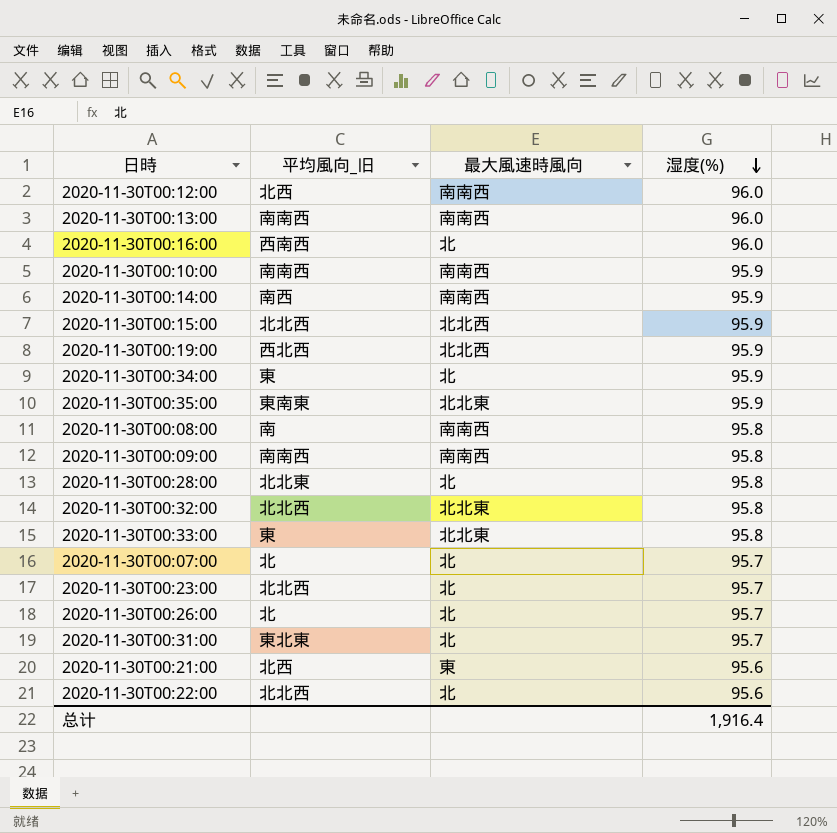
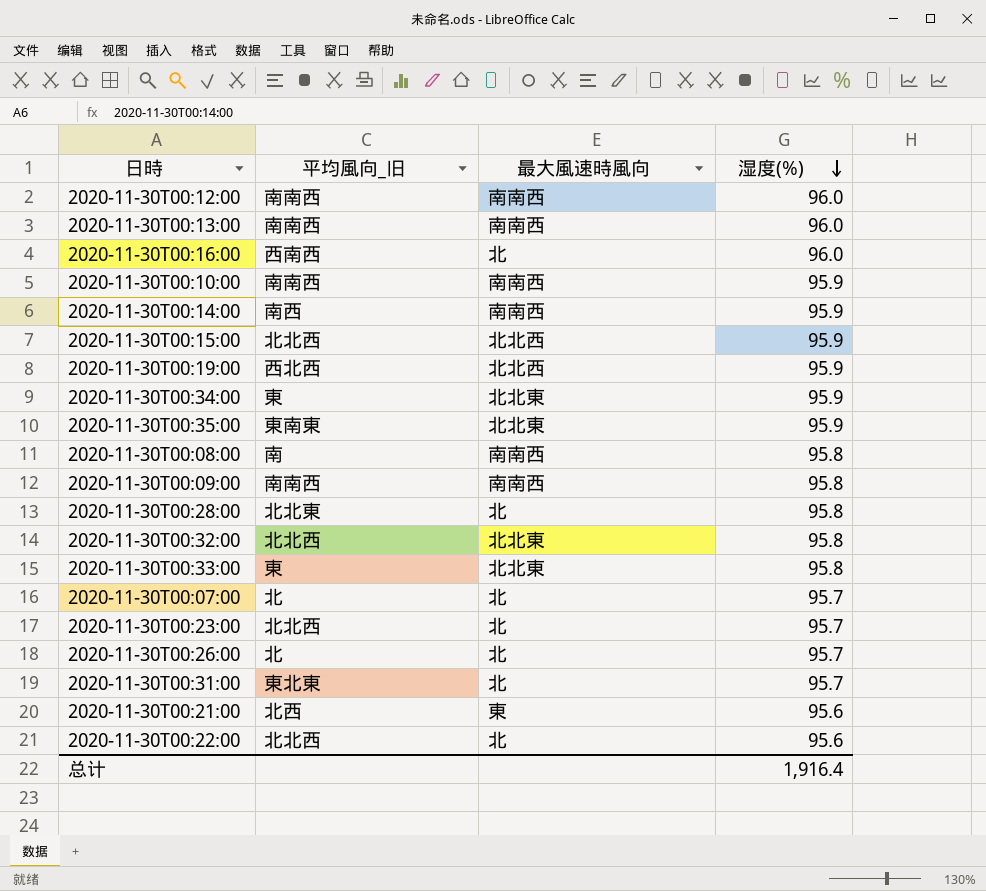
2020-11-30T00:12:00 | 平均風向_旧: 北西 -> 南南西
2020-11-30T00:34:00 | 最大風速時風向: 北 -> 北北東

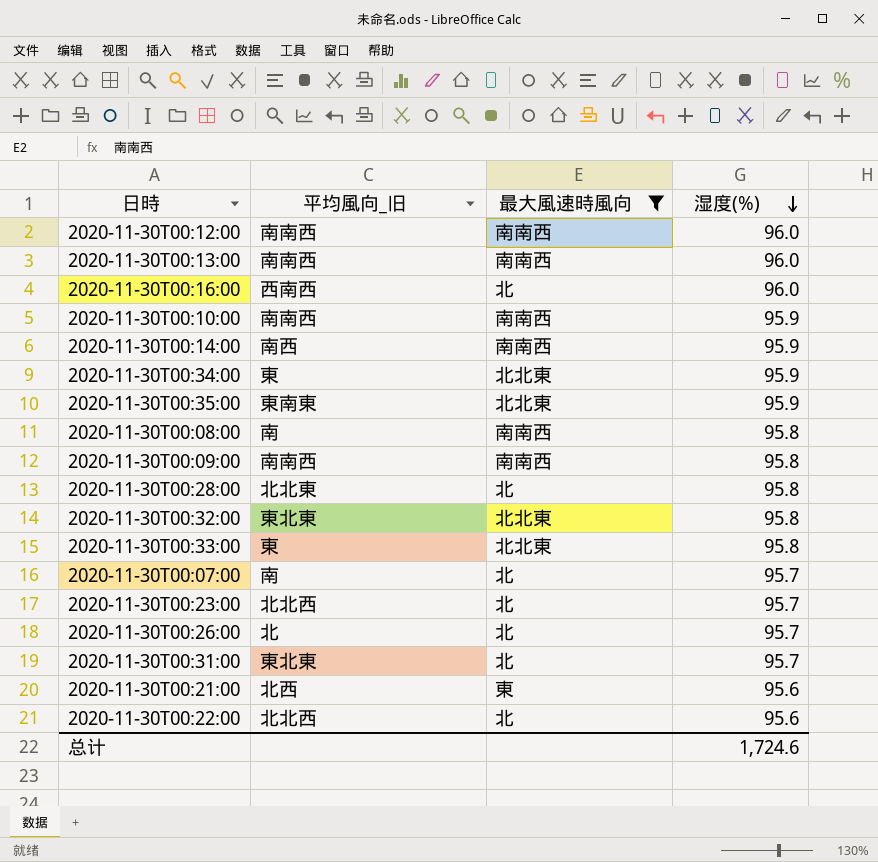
filter: none -> 最大風速時風向 != 北北西
2020-11-30T00:32:00 | 平均風向_旧: 北北西 -> 東北東
2020-11-30T00:07:00 | 平均風向_旧: 北 -> 南
总计 | 湿度(%): 1,916.4 -> 1,724.6

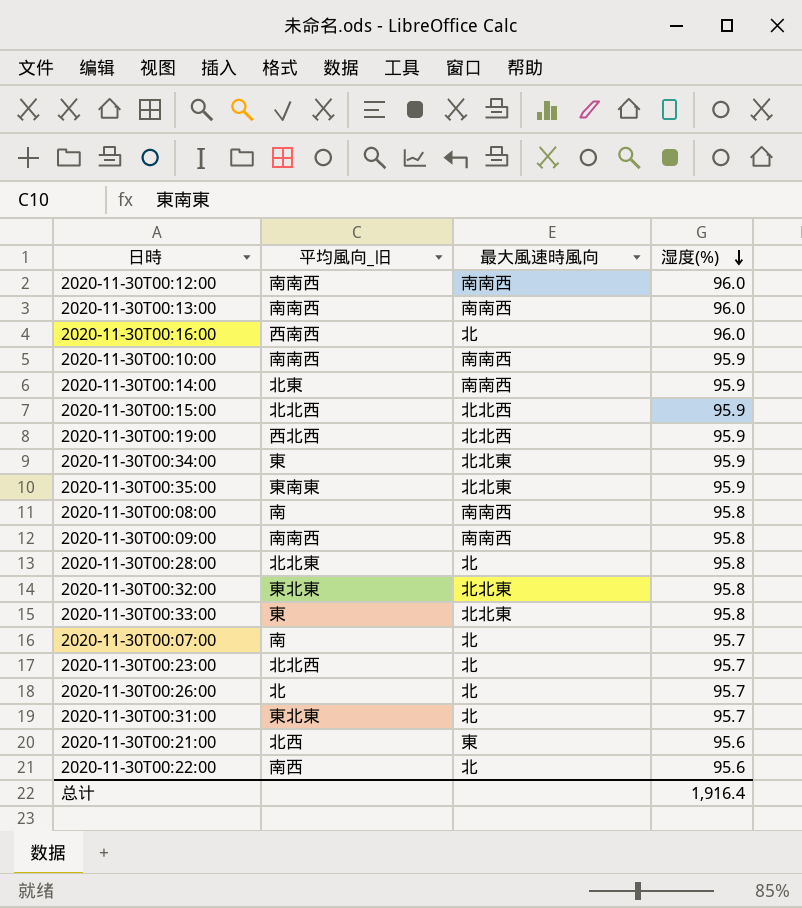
filter: 最大風速時風向 != 北北西 -> none
2020-11-30T00:14:00 | 平均風向_旧: 南西 -> 北東
2020-11-30T00:22:00 | 平均風向_旧: 北北西 -> 南西
总计 | 湿度(%): 1,724.6 -> 1,916.4

